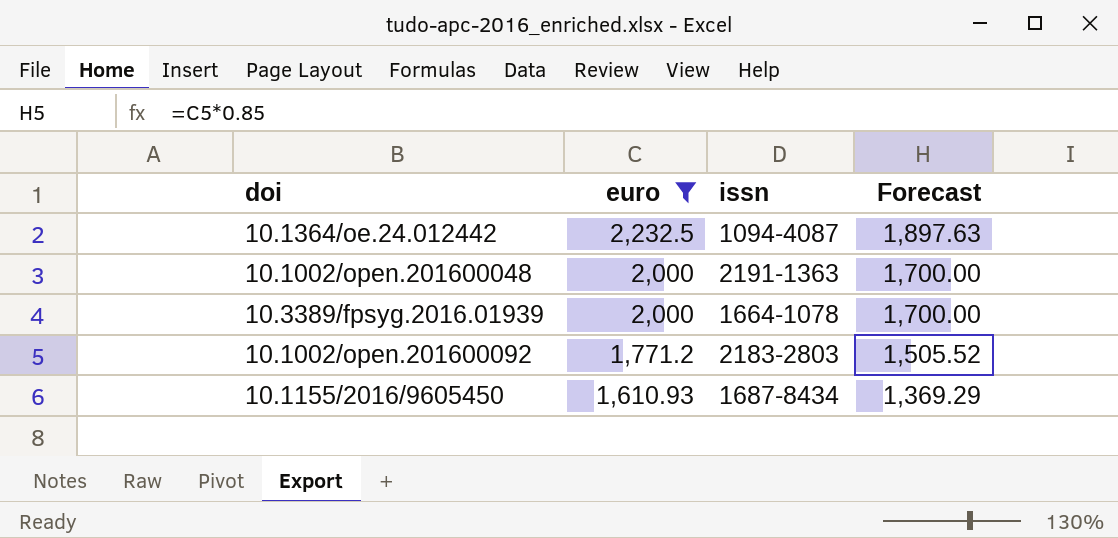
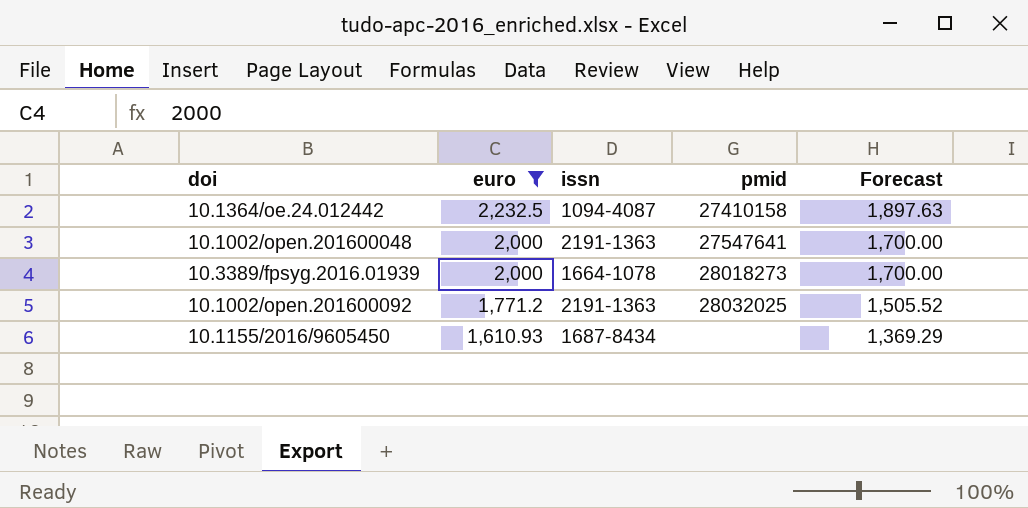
column pmid | position: none -> 4
10.1002/open.201600092 | issn: 2183-2803 -> 2191-1363

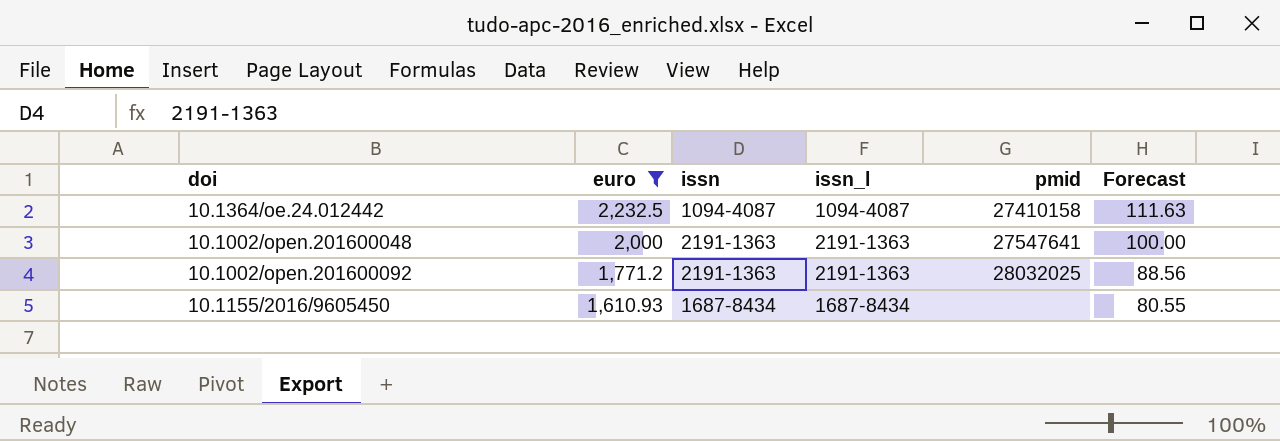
column issn_l | position: none -> 4
column Forecast | formula: [euro] * 0.85 -> [euro] * 0.05
row 10.3389/fpsyg.2016.01939: 2,000 | 1664-1078 | 28018273 | 1,700.00 -> none

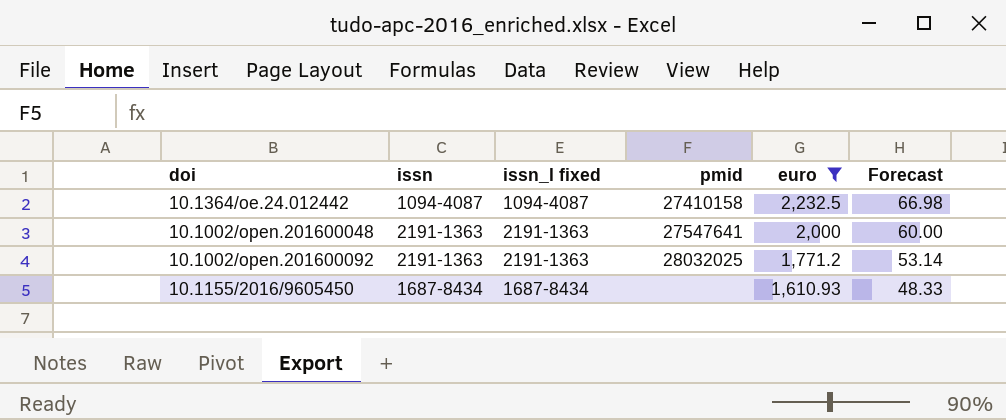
column name: issn_l -> issn_l fixed
column euro | position: 2 -> 5
column Forecast | formula: [euro] * 0.05 -> [euro] * 0.03

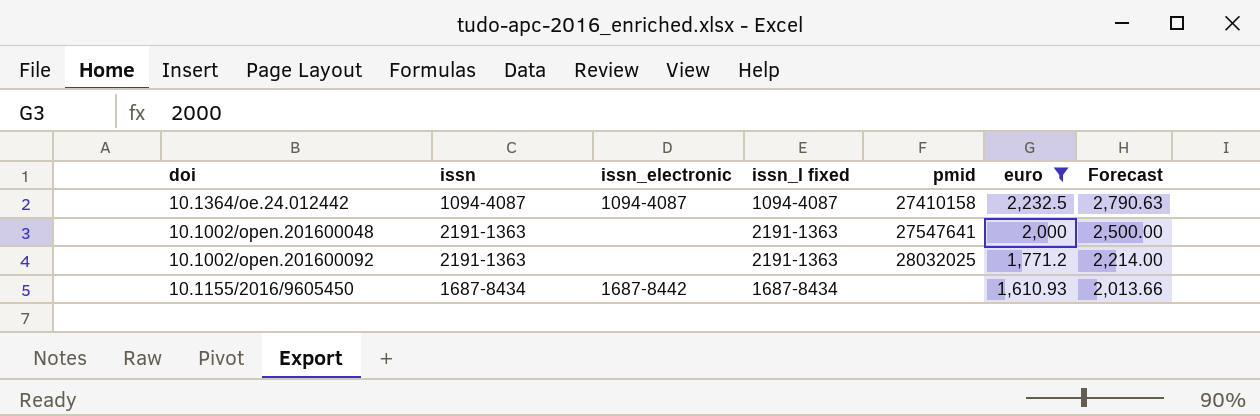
column issn_electronic | position: none -> 3
column Forecast | formula: [euro] * 0.03 -> [euro] * 1.25

